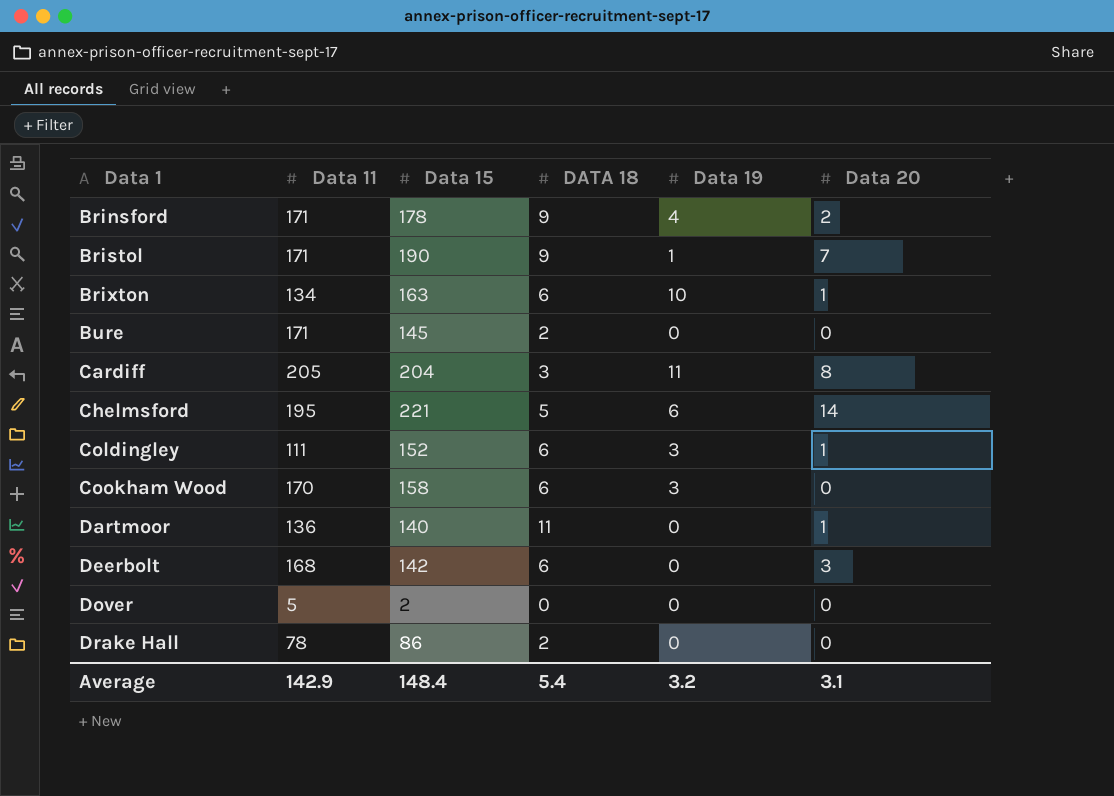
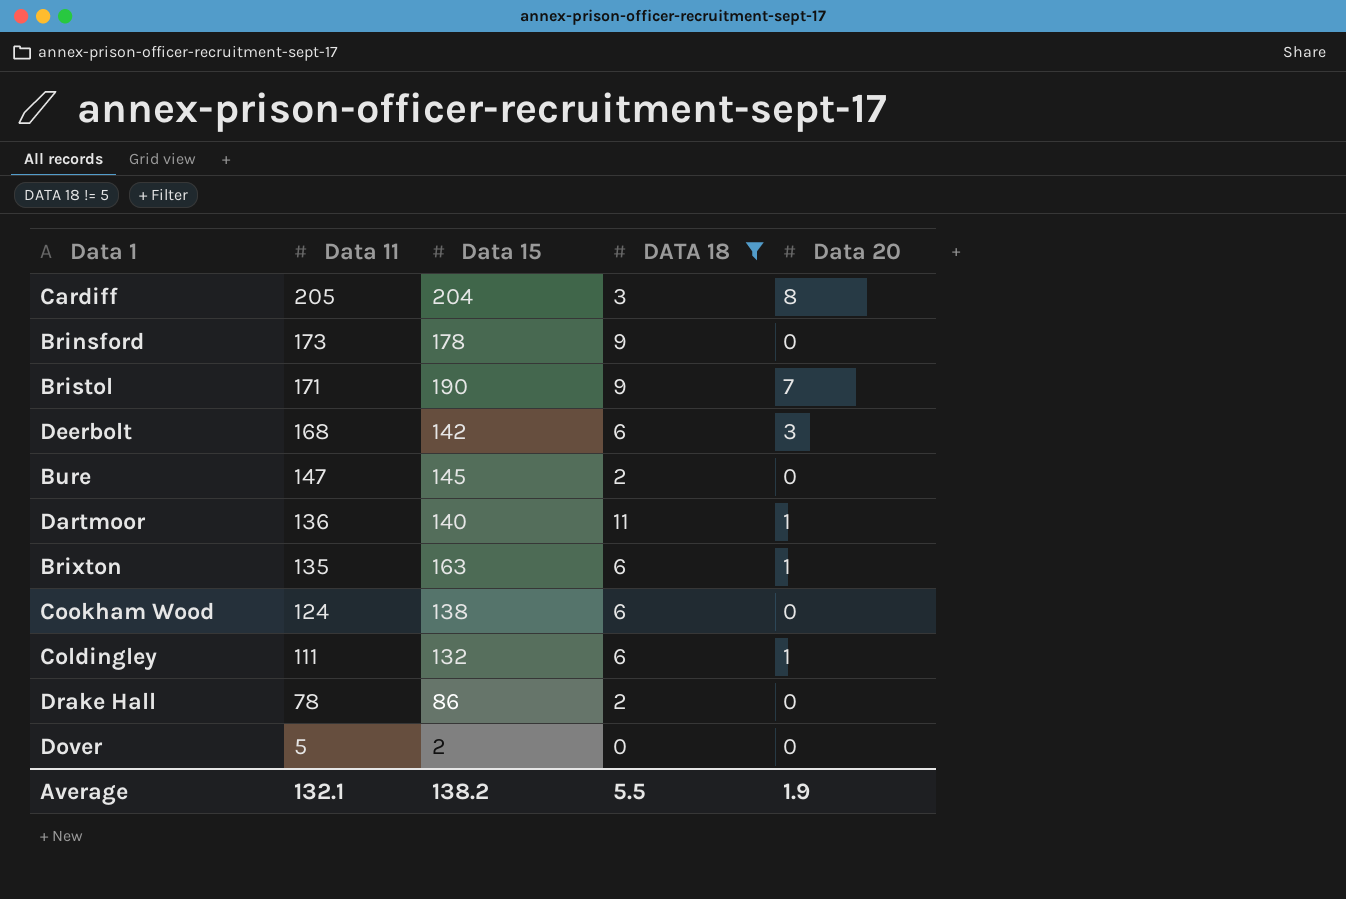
filter: none -> DATA 18 != 5
row order: Data 1 ascending -> Data 11 descending
column Data 19 | position: 5 -> none
Brinsford | Data 11: 171 -> 173
Brinsford | Data 20: 2 -> 0
Bure | Data 11: 171 -> 147
Brixton | Data 11: 134 -> 135
Cookham Wood | Data 11: 170 -> 124
Cookham Wood | Data 15: 158 -> 138
Coldingley | Data 15: 152 -> 132
Average | Data 11: 142.9 -> 132.1
Average | Data 15: 148.4 -> 138.2
Average | DATA 18: 5.4 -> 5.5
Average | Data 20: 3.1 -> 1.9

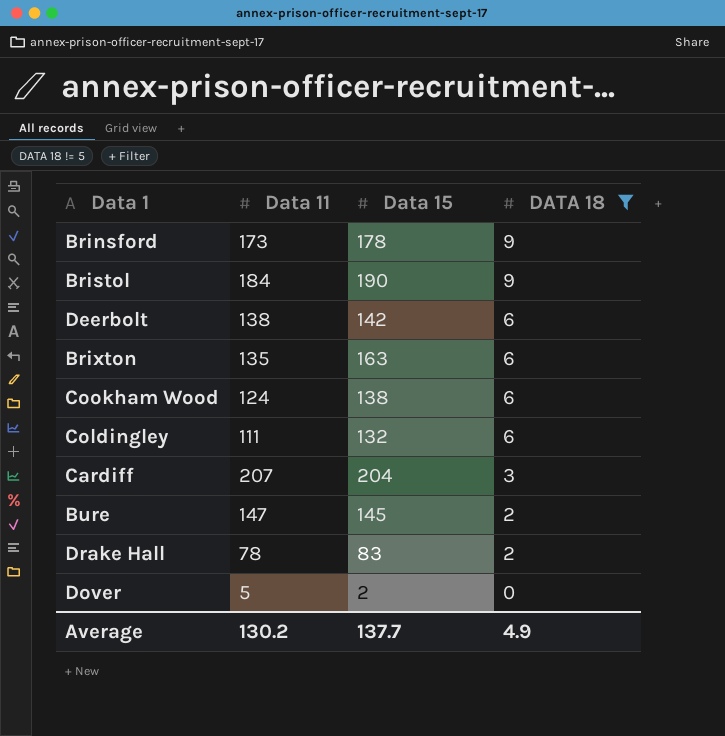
row order: Data 11 descending -> DATA 18 descending
column Data 20 | position: 5 -> none
row Dartmoor: 136 | 140 | 11 | 1 -> none
Bristol | Data 11: 171 -> 184
Deerbolt | Data 11: 168 -> 138
Cardiff | Data 11: 205 -> 207
Drake Hall | Data 15: 86 -> 83
Average | Data 11: 132.1 -> 130.2
Average | Data 15: 138.2 -> 137.7
Average | DATA 18: 5.5 -> 4.9

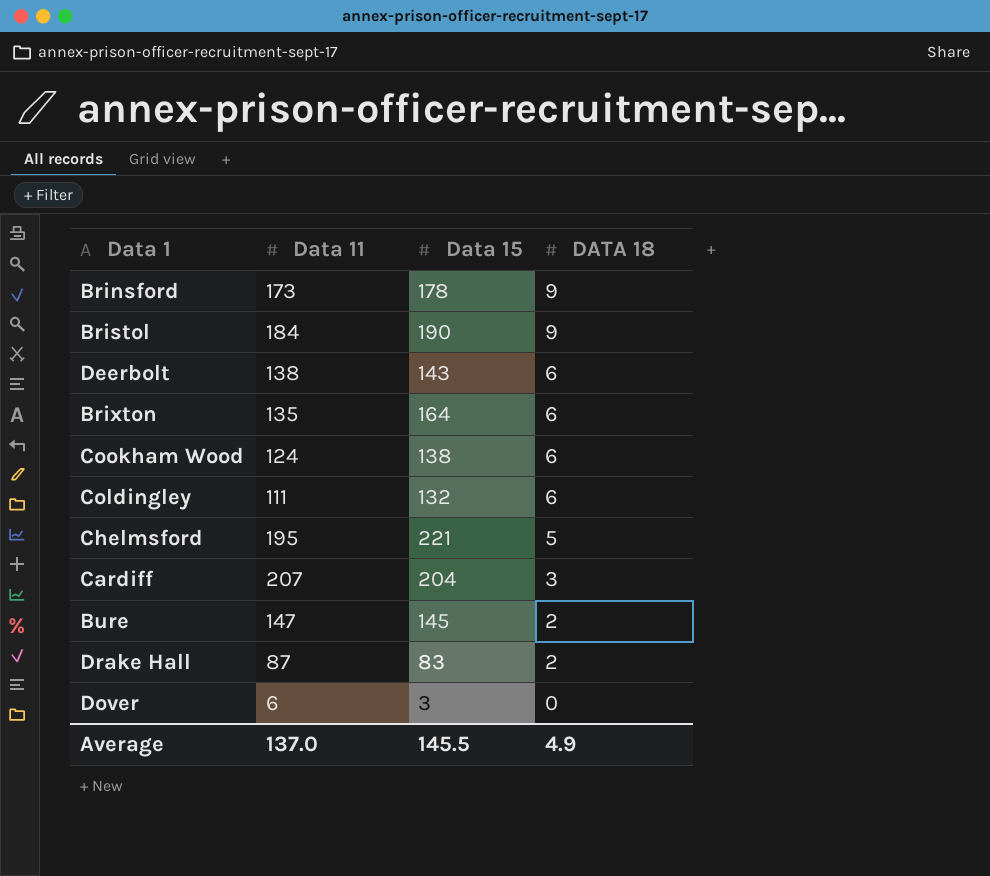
filter: DATA 18 != 5 -> none
Deerbolt | Data 15: 142 -> 143
Brixton | Data 15: 163 -> 164
Drake Hall | Data 11: 78 -> 87
Dover | Data 11: 5 -> 6
Dover | Data 15: 2 -> 3
Average | Data 11: 130.2 -> 137.0
Average | Data 15: 137.7 -> 145.5

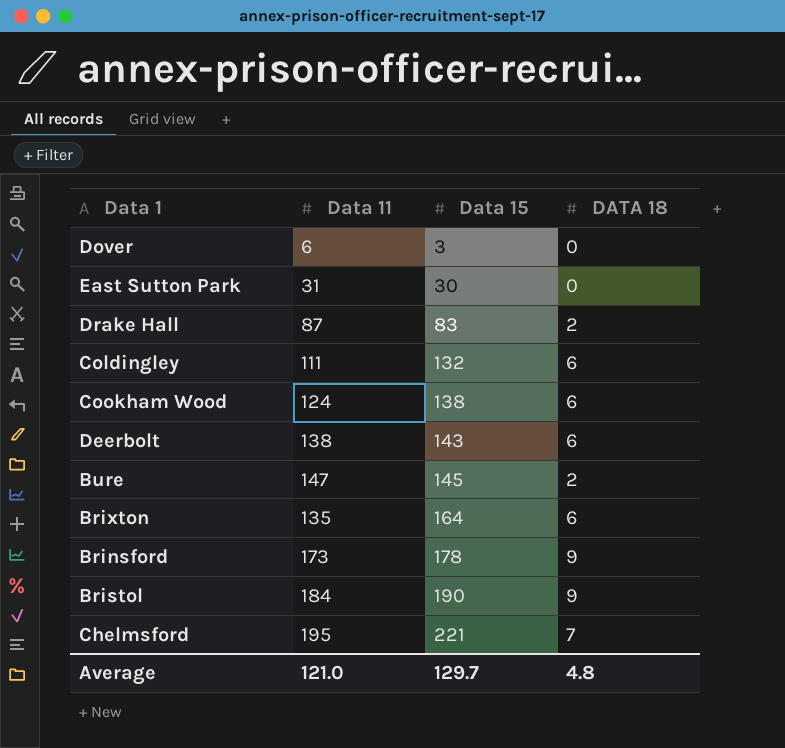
row order: DATA 18 descending -> Data 15 ascending
row Cardiff: 207 | 204 | 3 -> none
row East Sutton Park: none -> 31 | 30 | 0
Chelmsford | DATA 18: 5 -> 7
Average | Data 11: 137.0 -> 121.0
Average | Data 15: 145.5 -> 129.7
Average | DATA 18: 4.9 -> 4.8

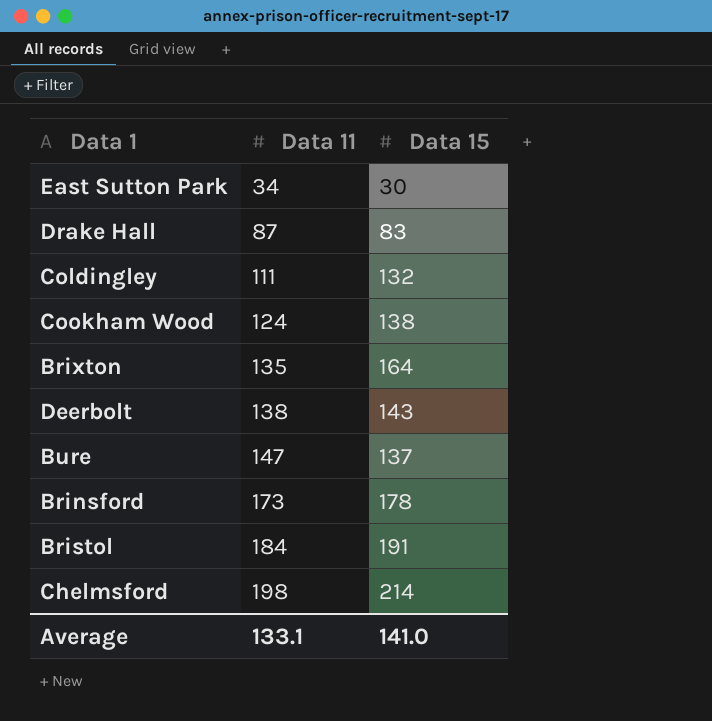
row order: Data 15 ascending -> Data 11 ascending
column DATA 18 | position: 4 -> none
row Dover: 6 | 3 | 0 -> none
East Sutton Park | Data 11: 31 -> 34
Bure | Data 15: 145 -> 137
Bristol | Data 15: 190 -> 191
Chelmsford | Data 11: 195 -> 198
Chelmsford | Data 15: 221 -> 214
Average | Data 11: 121.0 -> 133.1
Average | Data 15: 129.7 -> 141.0

